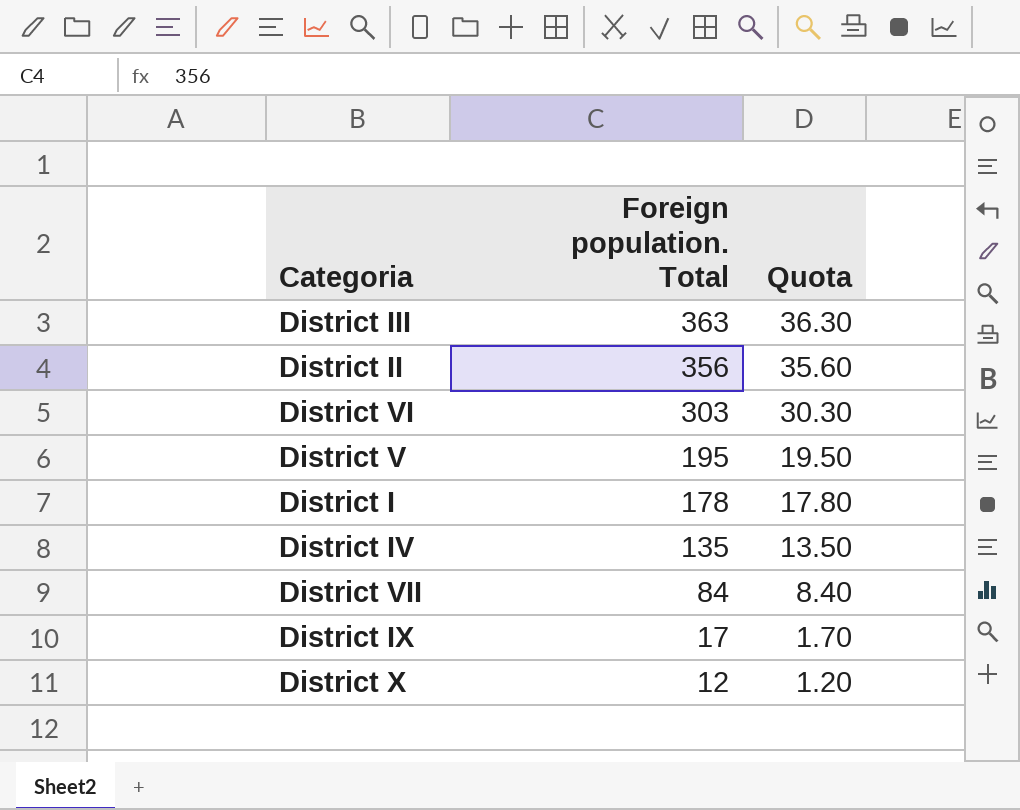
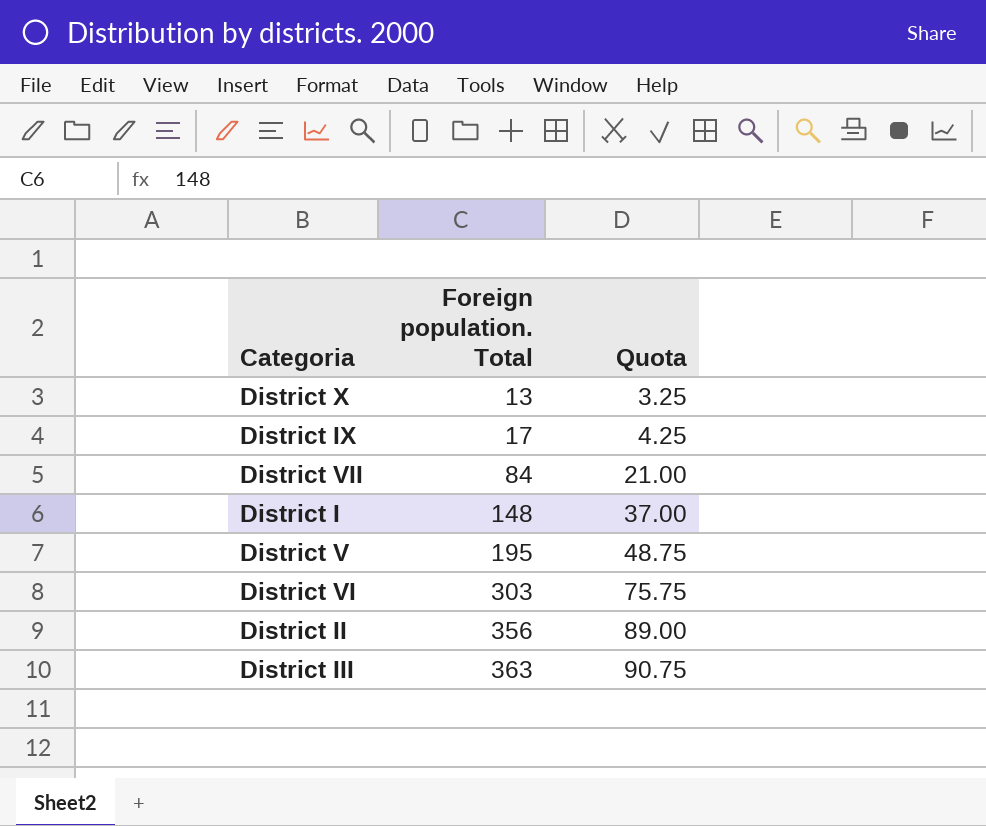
row order: Foreign population. Total descending -> Foreign population. Total ascending
column Quota | formula: [Foreign population. Total] * 0.1 -> [Foreign population. Total] * 0.25
row District IV: 135 | 13.50 -> none
District X | Foreign population. Total: 12 -> 13
District I | Foreign population. Total: 178 -> 148

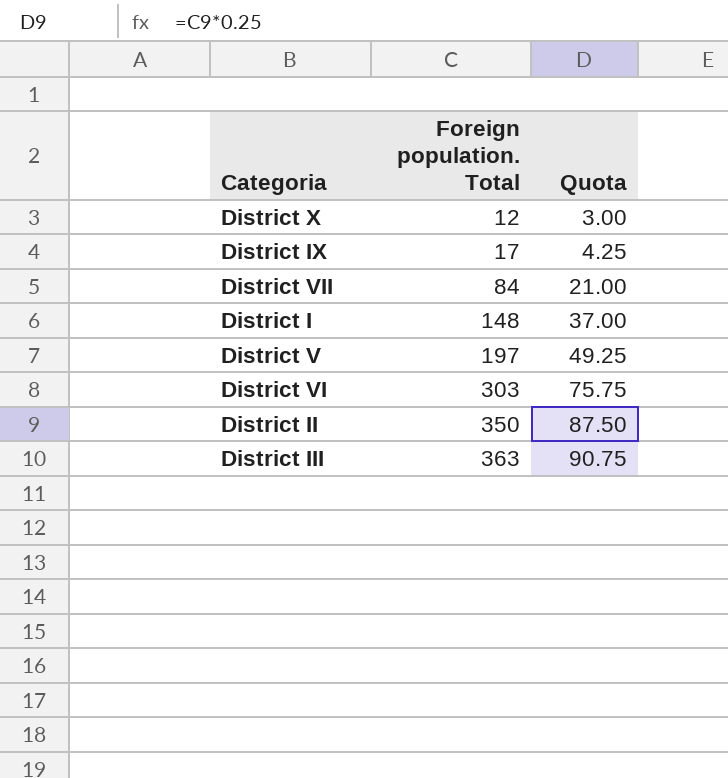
District X | Foreign population. Total: 13 -> 12
District X | Quota: 3.25 -> 3.00
District V | Foreign population. Total: 195 -> 197
District V | Quota: 48.75 -> 49.25
District II | Foreign population. Total: 356 -> 350
District II | Quota: 89.00 -> 87.50

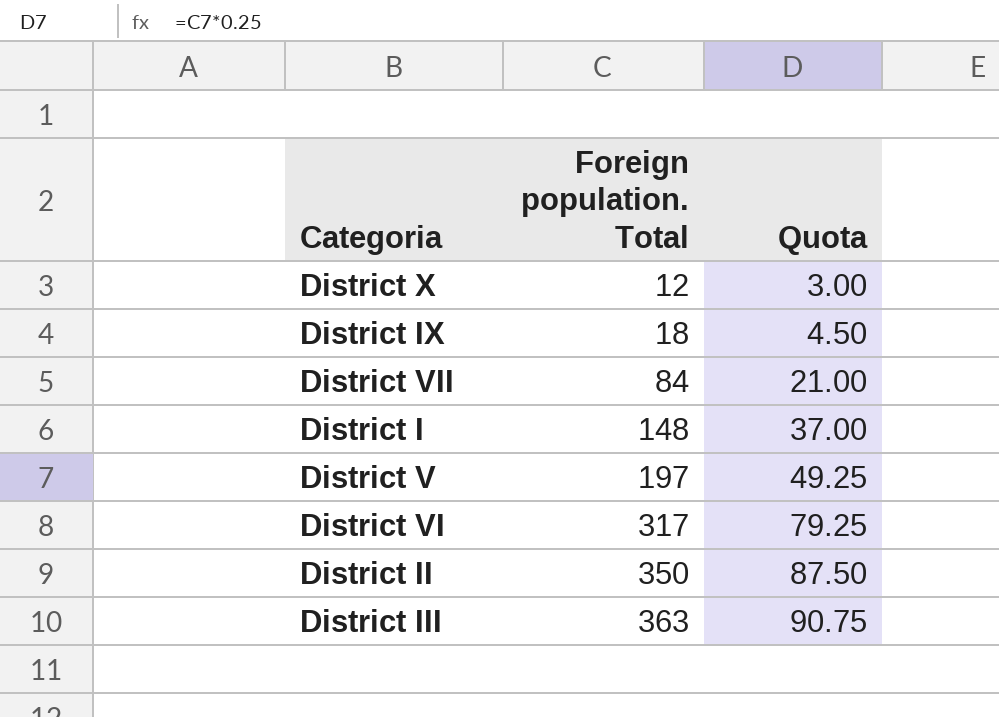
District IX | Foreign population. Total: 17 -> 18
District IX | Quota: 4.25 -> 4.50
District VI | Foreign population. Total: 303 -> 317
District VI | Quota: 75.75 -> 79.25

